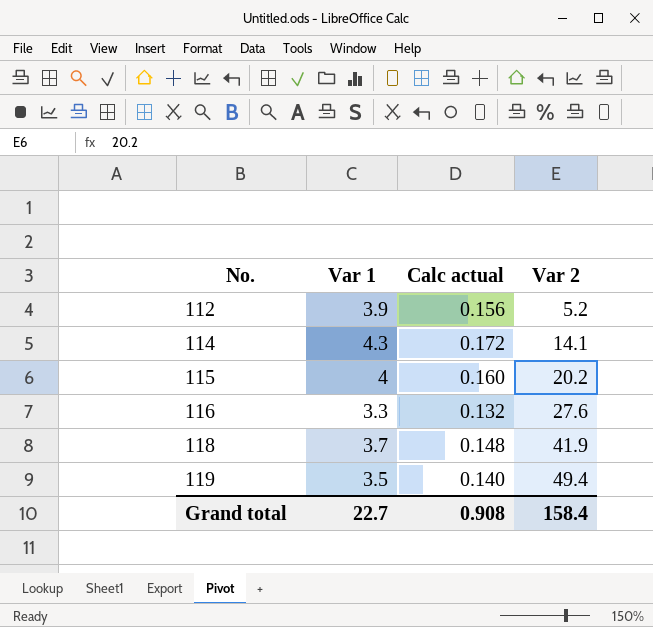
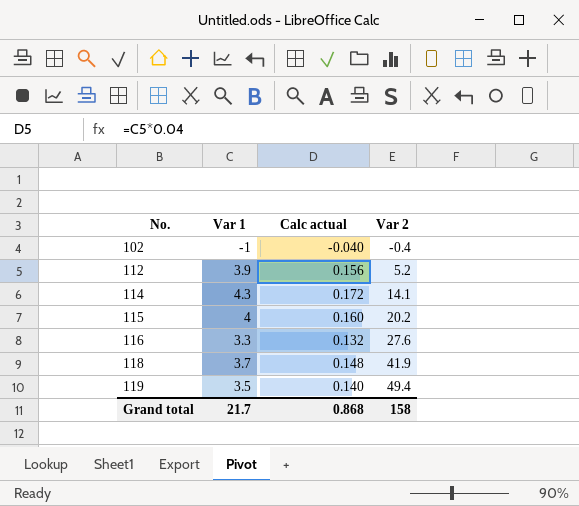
row 102: none -> -1 | -0.040 | -0.4
Grand total | Var 1: 22.7 -> 21.7
Grand total | Calc actual: 0.908 -> 0.868
Grand total | Var 2: 158.4 -> 158

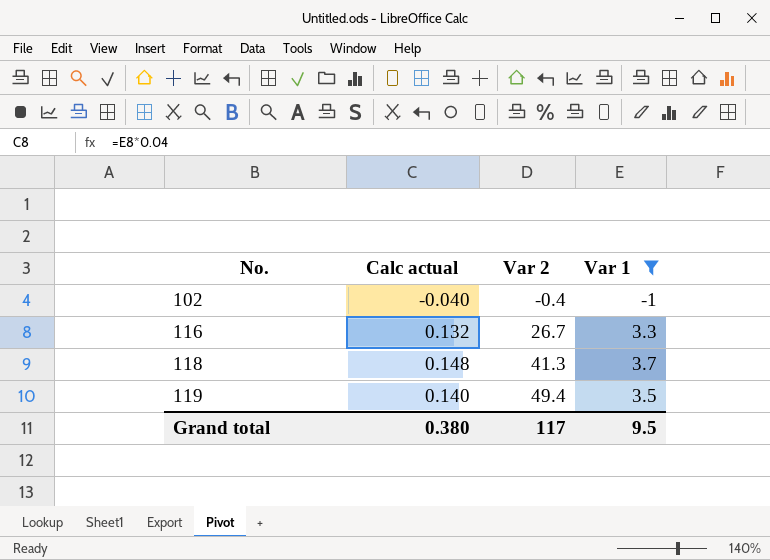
filter: none -> Var 1 <= 3.7
column Var 1 | position: 2 -> 4
116 | Var 2: 27.6 -> 26.7
118 | Var 2: 41.9 -> 41.3
Grand total | Calc actual: 0.868 -> 0.380
Grand total | Var 2: 158 -> 117
Grand total | Var 1: 21.7 -> 9.5

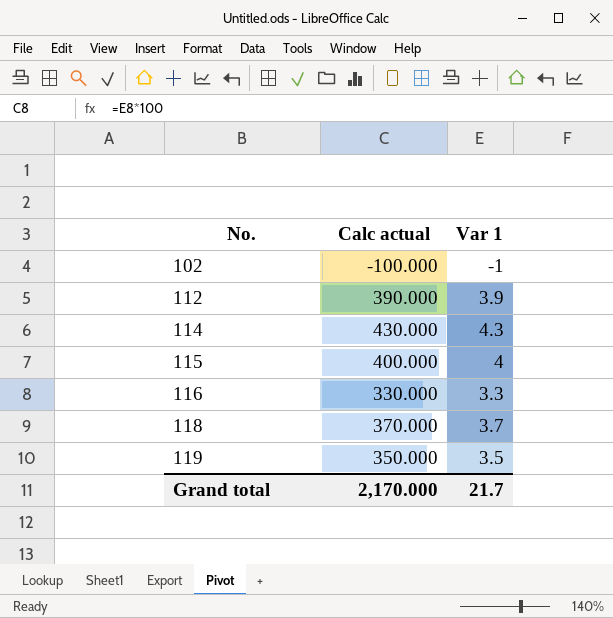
filter: Var 1 <= 3.7 -> none
column Var 2 | position: 3 -> none
column Calc actual | formula: [Var 1] * 0.04 -> [Var 1] * 100
Grand total | Calc actual: 0.380 -> 2,170.000
Grand total | Var 1: 9.5 -> 21.7

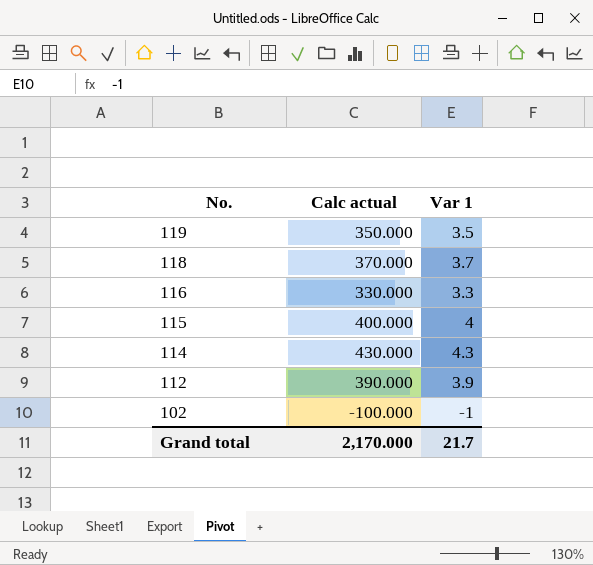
row order: No. ascending -> No. descending

